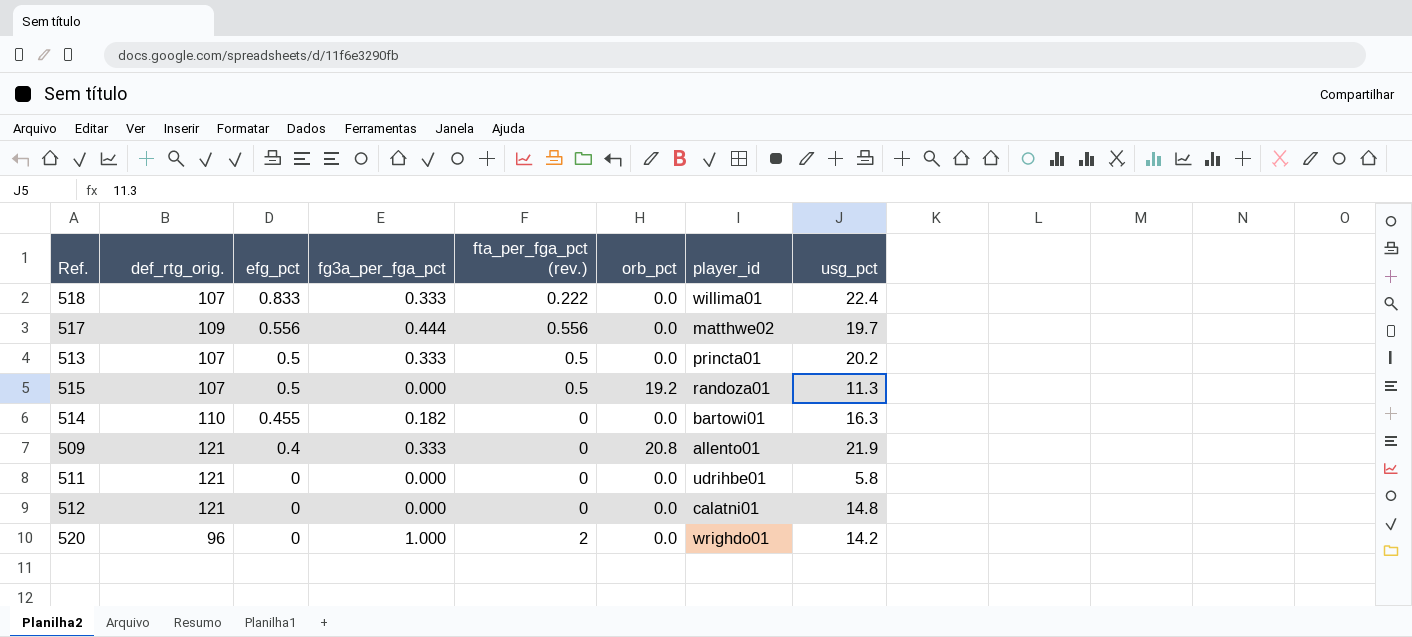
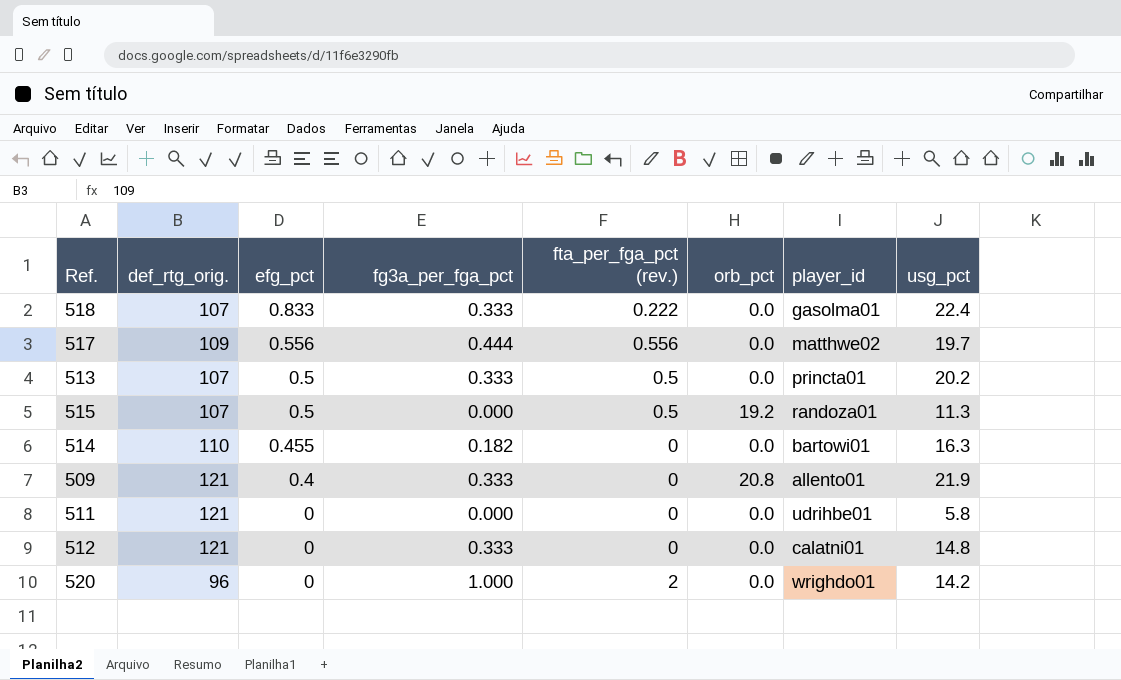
518 | player_id: willima01 -> gasolma01
512 | fg3a_per_fga_pct: 0.000 -> 0.333

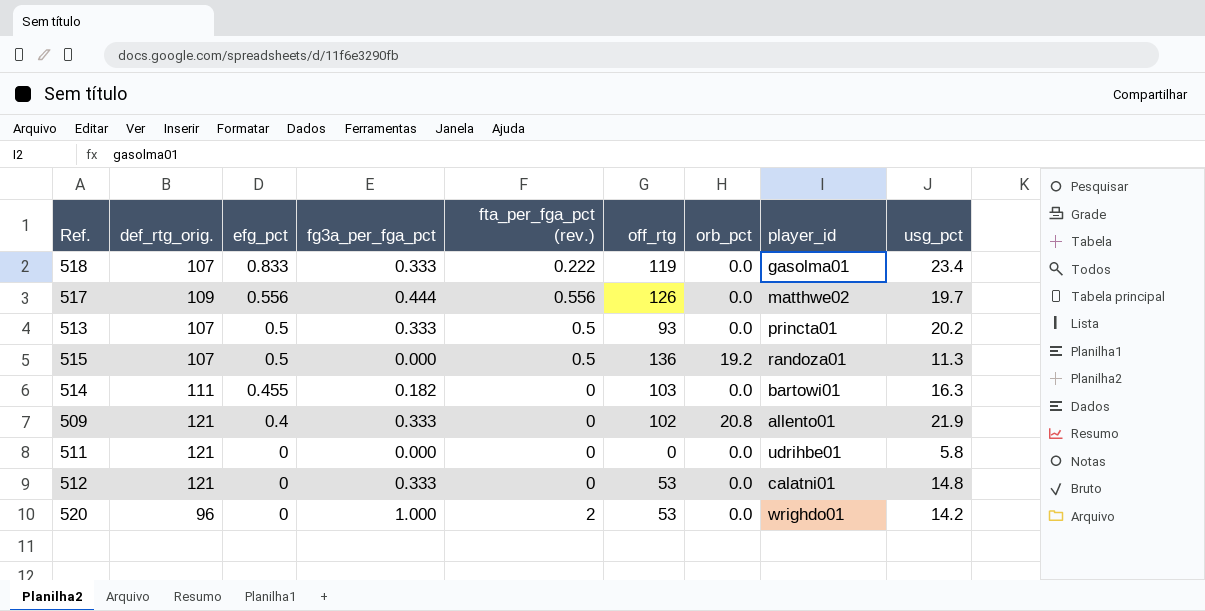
column off_rtg | position: none -> 6
518 | usg_pct: 22.4 -> 23.4
514 | def_rtg_orig.: 110 -> 111

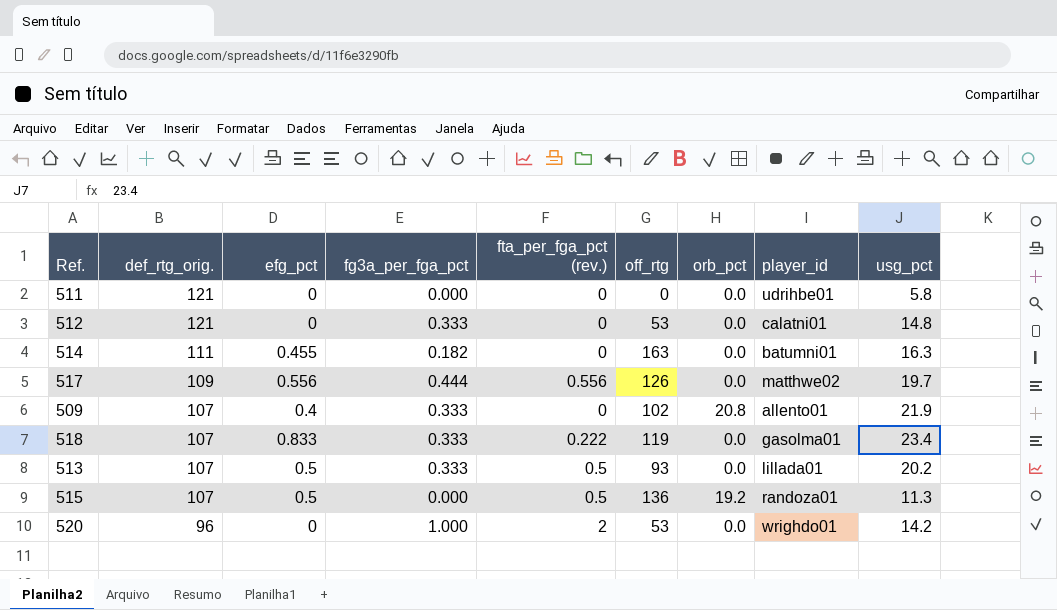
row order: efg_pct descending -> def_rtg_orig. descending
514 | off_rtg: 103 -> 163
514 | player_id: bartowi01 -> batumni01
509 | def_rtg_orig.: 121 -> 107
513 | player_id: princta01 -> lillada01

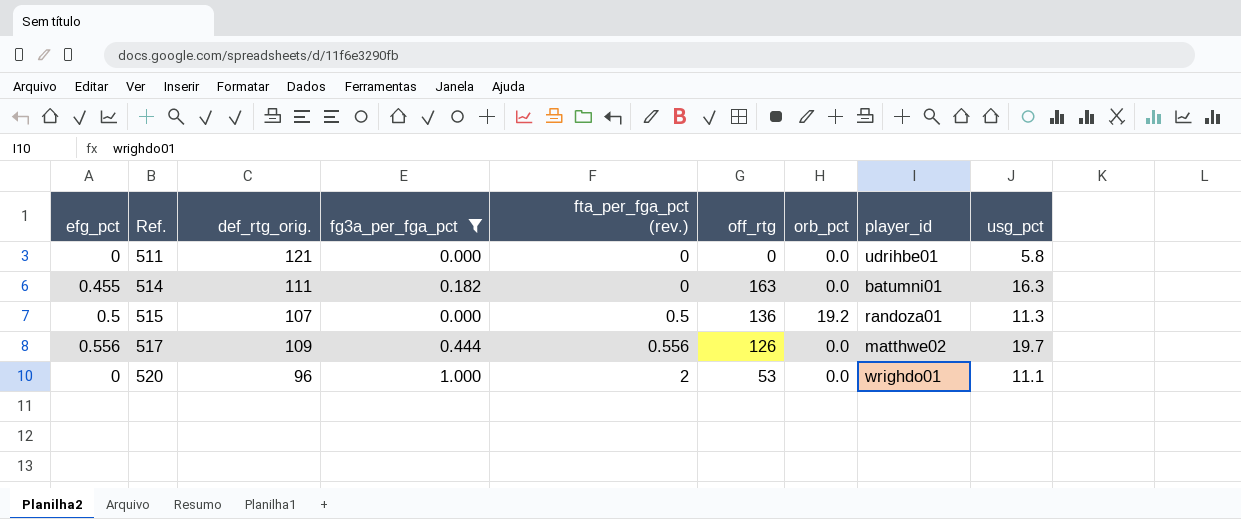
filter: none -> fg3a_per_fga_pct != 0.333
row order: def_rtg_orig. descending -> Ref. ascending
column efg_pct | position: 3 -> 1
520 | usg_pct: 14.2 -> 11.1

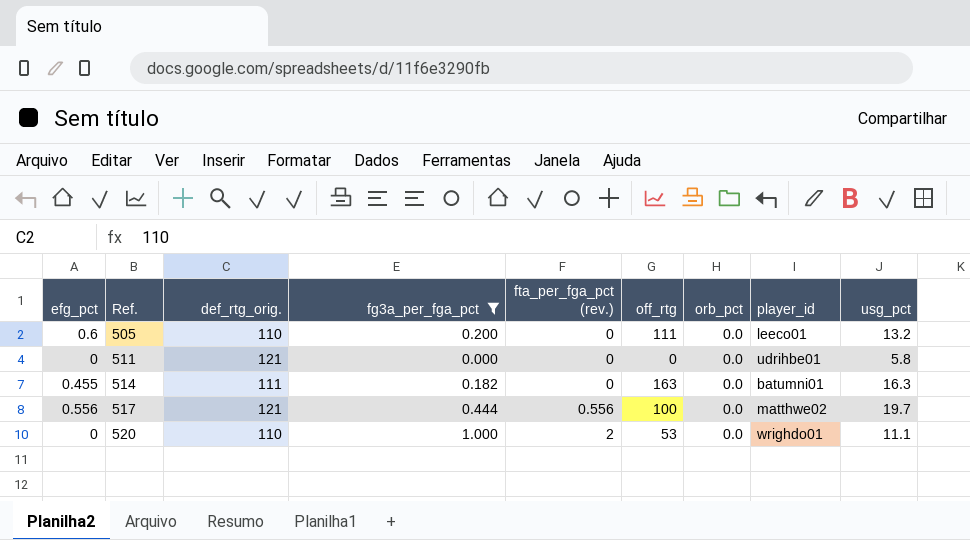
row 515: 0.5 | 107 | 0.000 | 0.5 | 136 | 19.2 | randoza01 | 11.3 -> none
row 505: none -> 0.6 | 110 | 0.200 | 0 | 111 | 0.0 | leeco01 | 13.2
517 | def_rtg_orig.: 109 -> 121
517 | off_rtg: 126 -> 100
520 | def_rtg_orig.: 96 -> 110

